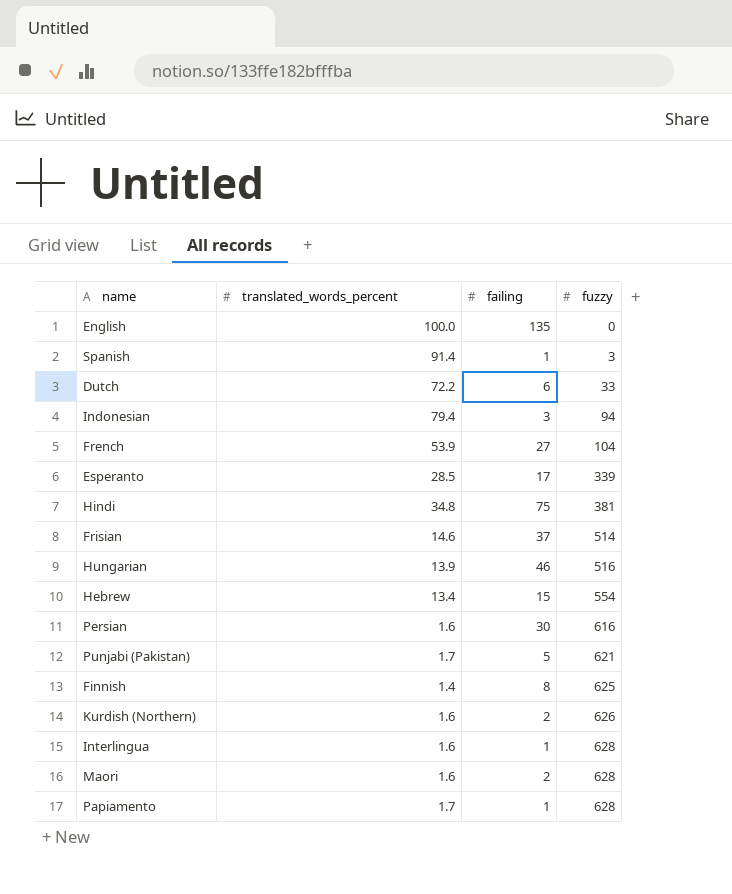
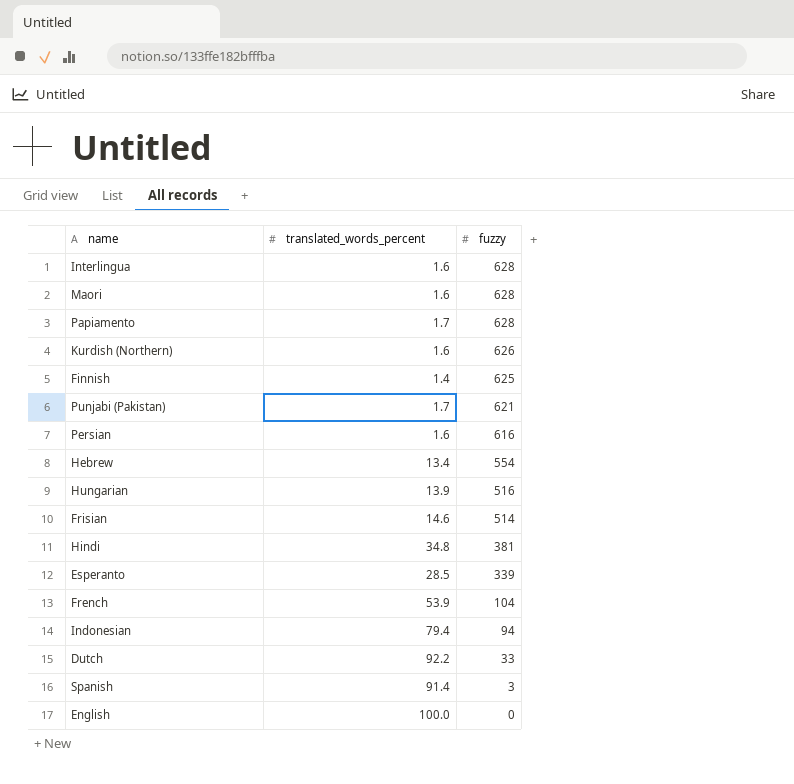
row order: fuzzy ascending -> fuzzy descending
column failing | position: 3 -> none
Dutch | translated_words_percent: 72.2 -> 92.2

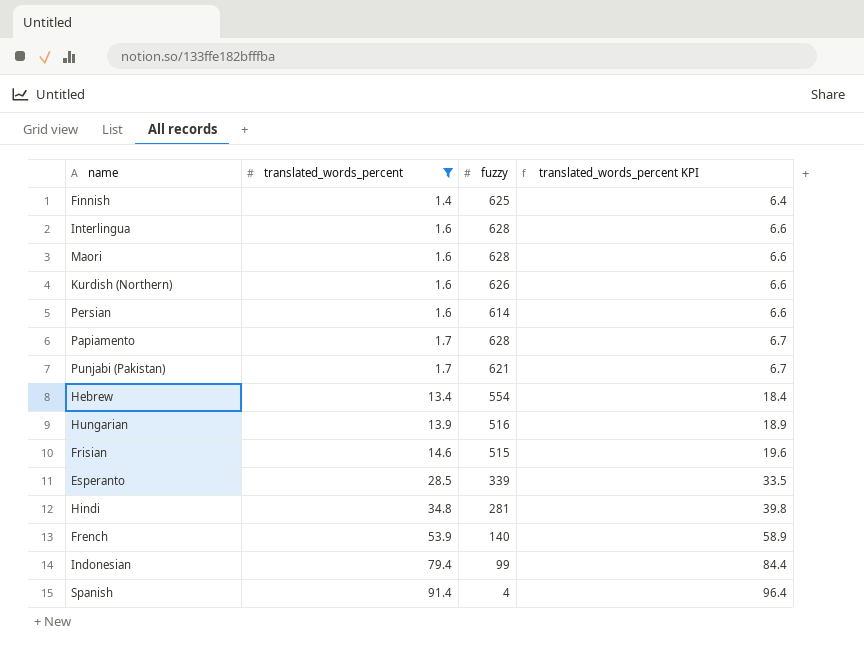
filter: none -> translated_words_percent <= 91.4
row order: fuzzy descending -> translated_words_percent ascending
column translated_words_percent KPI | formula: none -> [translated_words_percent] + 5
Persian | fuzzy: 616 -> 614
Frisian | fuzzy: 514 -> 515
Hindi | fuzzy: 381 -> 281
French | fuzzy: 104 -> 140
Indonesian | fuzzy: 94 -> 99
Spanish | fuzzy: 3 -> 4

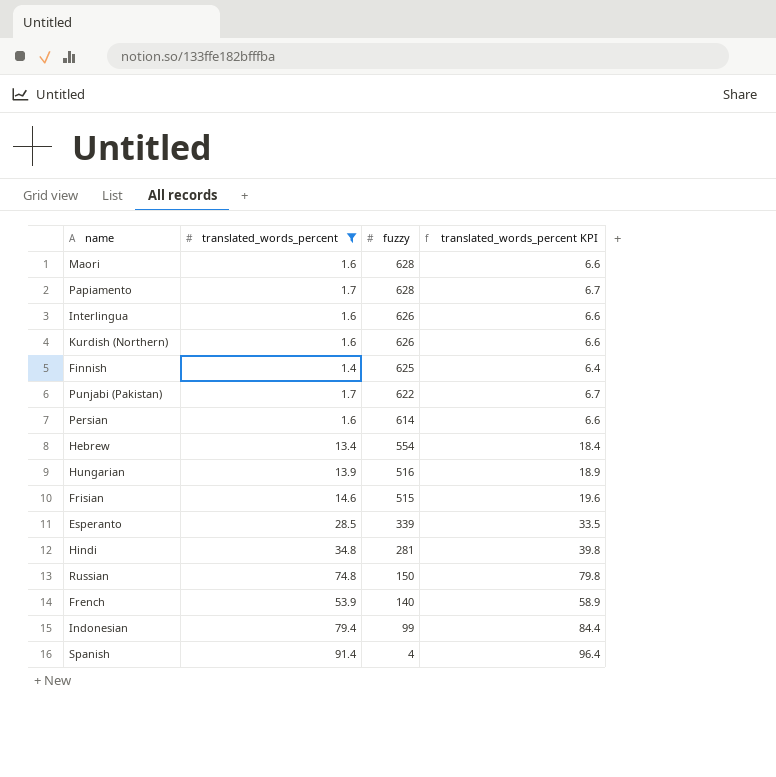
row order: translated_words_percent ascending -> fuzzy descending
Interlingua | fuzzy: 628 -> 626
Punjabi (Pakistan) | fuzzy: 621 -> 622
row Russian: none -> 74.8 | 150 | 79.8

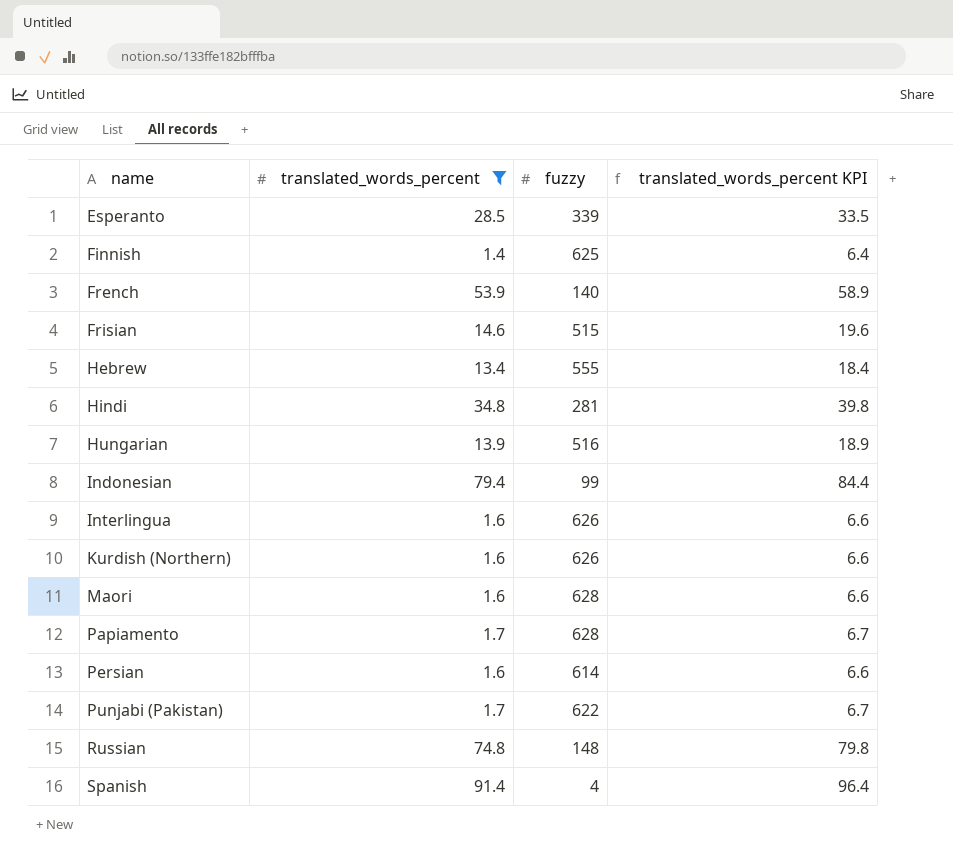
row order: fuzzy descending -> name ascending
Hebrew | fuzzy: 554 -> 555
Russian | fuzzy: 150 -> 148

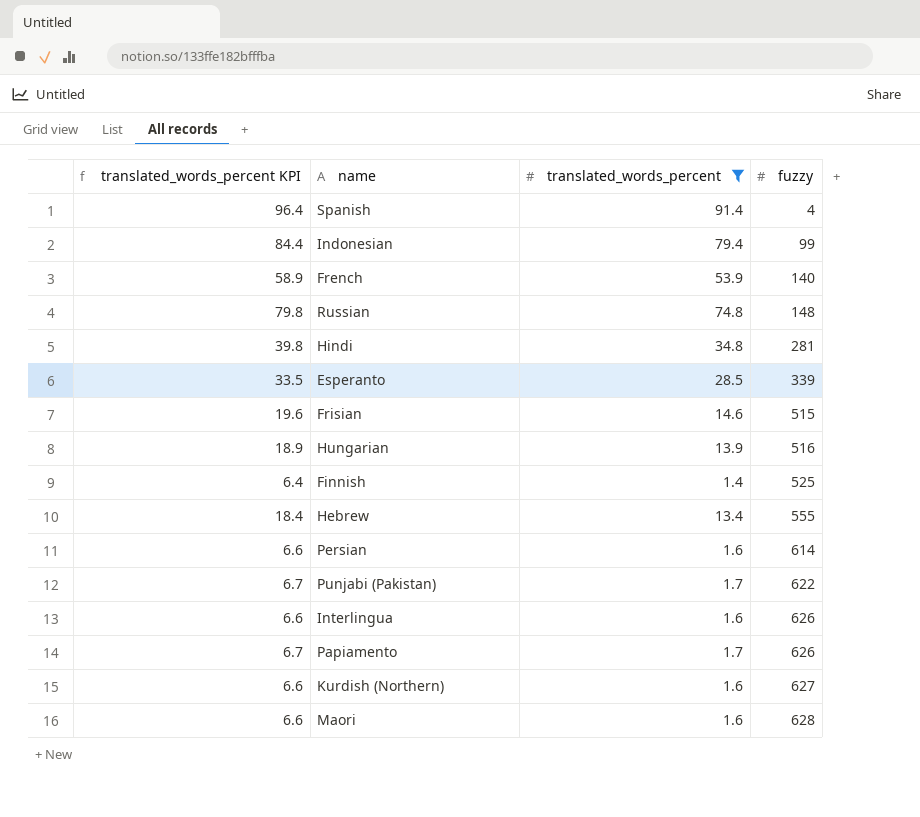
row order: name ascending -> fuzzy ascending
column translated_words_percent KPI | position: 4 -> 1
Finnish | fuzzy: 625 -> 525
Papiamento | fuzzy: 628 -> 626
Kurdish (Northern) | fuzzy: 626 -> 627

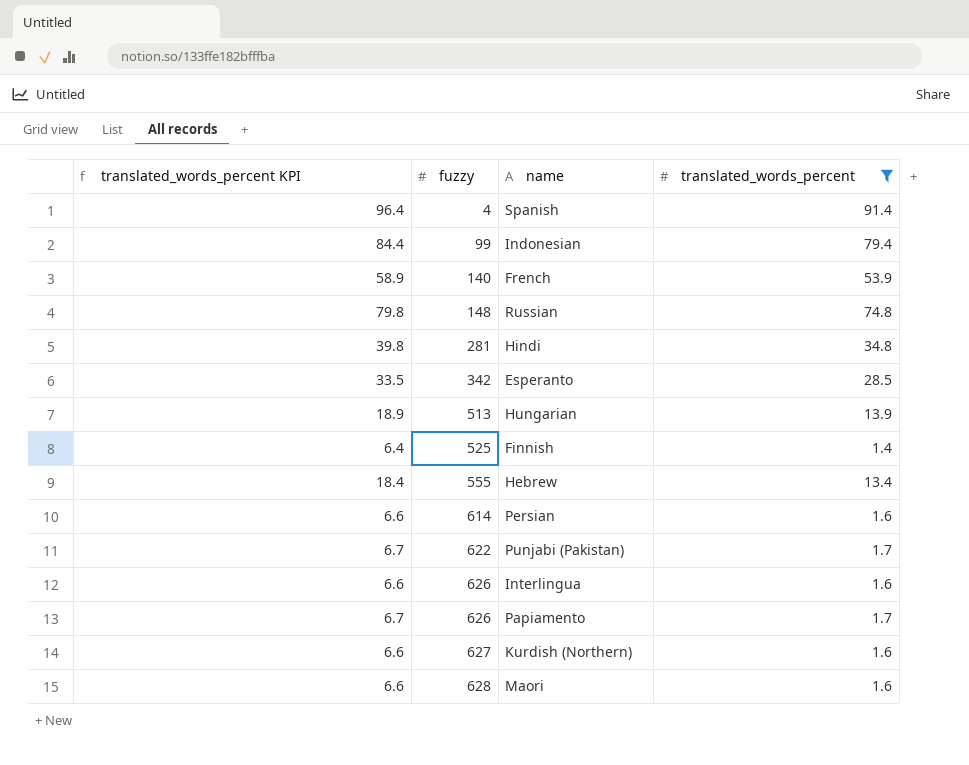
column fuzzy | position: 4 -> 2
row Frisian: 19.6 | 14.6 | 515 -> none
Esperanto | fuzzy: 339 -> 342
Hungarian | fuzzy: 516 -> 513

